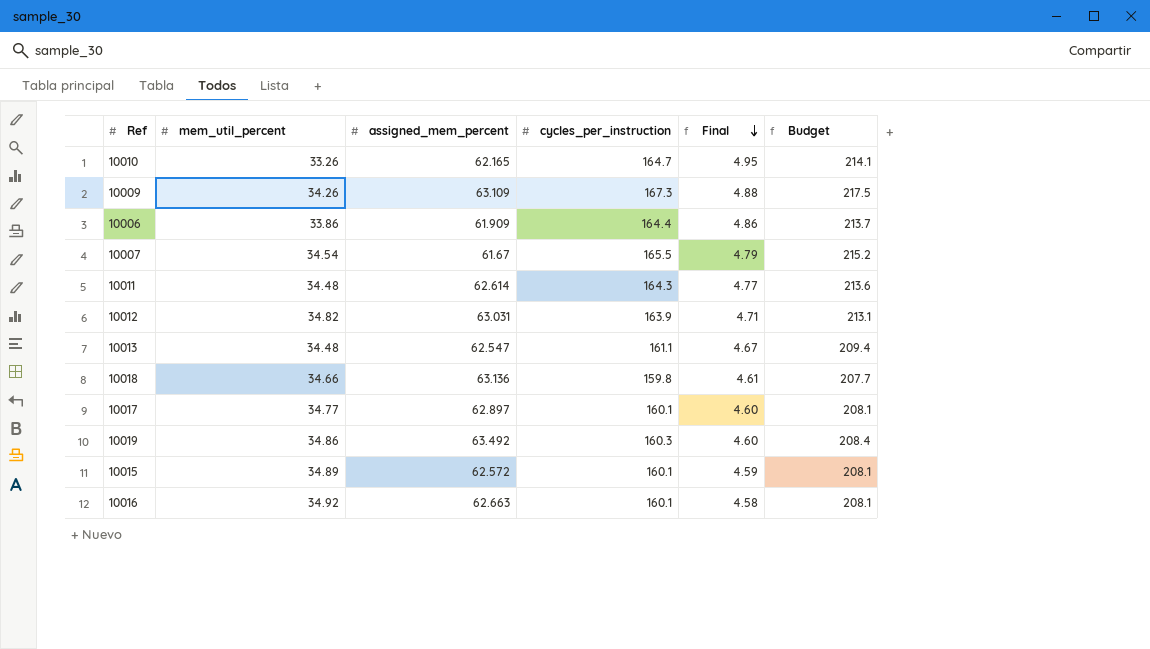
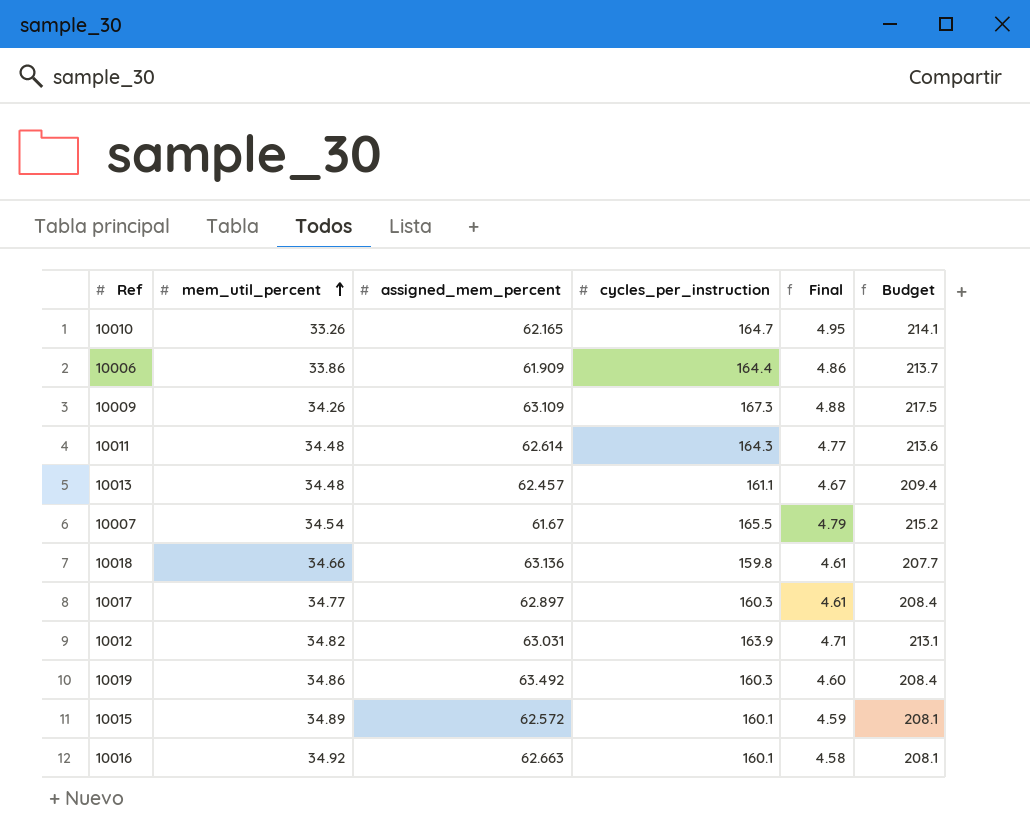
row order: Final descending -> mem_util_percent ascending
10013 | assigned_mem_percent: 62.547 -> 62.457
10017 | cycles_per_instruction: 160.1 -> 160.3
10017 | Final: 4.60 -> 4.61
10017 | Budget: 208.1 -> 208.4

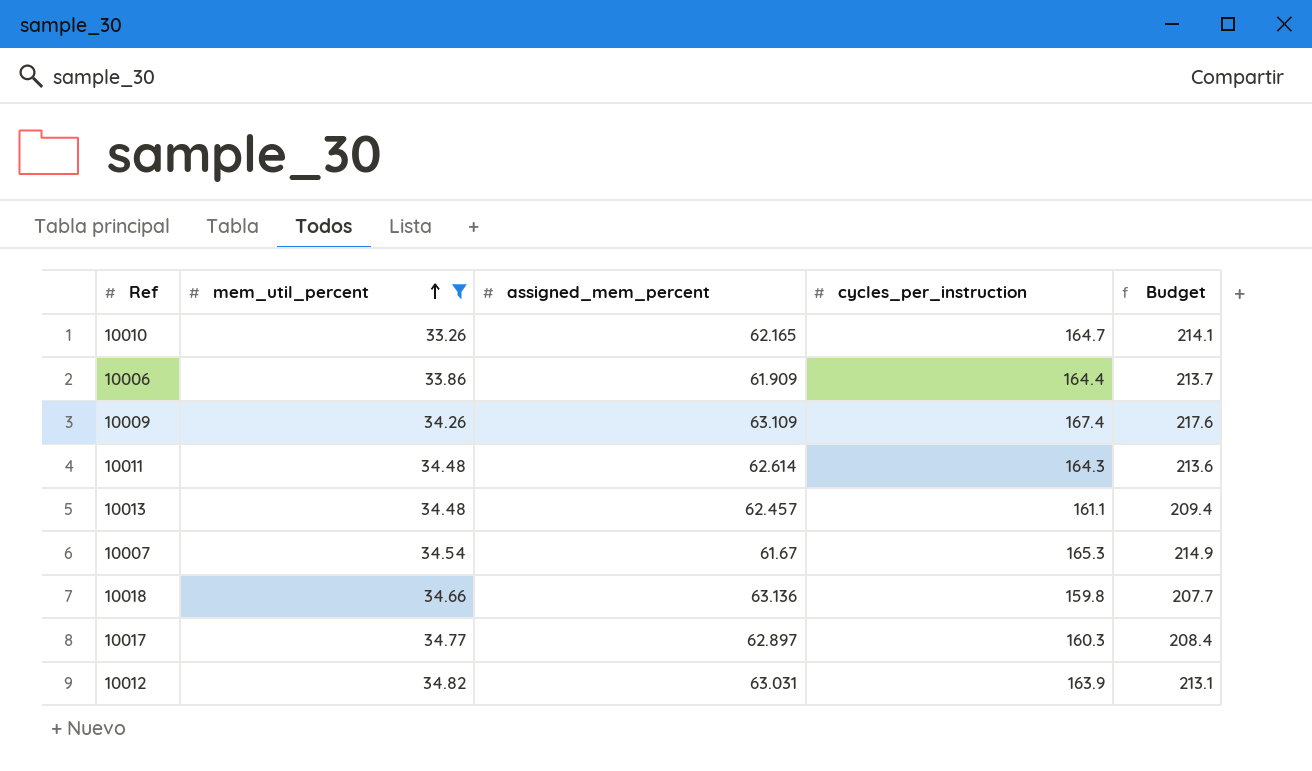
filter: none -> mem_util_percent <= 34.82
column Final | formula: [cycles_per_instruction] / [mem_util_percent] -> none
10009 | cycles_per_instruction: 167.3 -> 167.4
10009 | Budget: 217.5 -> 217.6
10007 | cycles_per_instruction: 165.5 -> 165.3
10007 | Budget: 215.2 -> 214.9

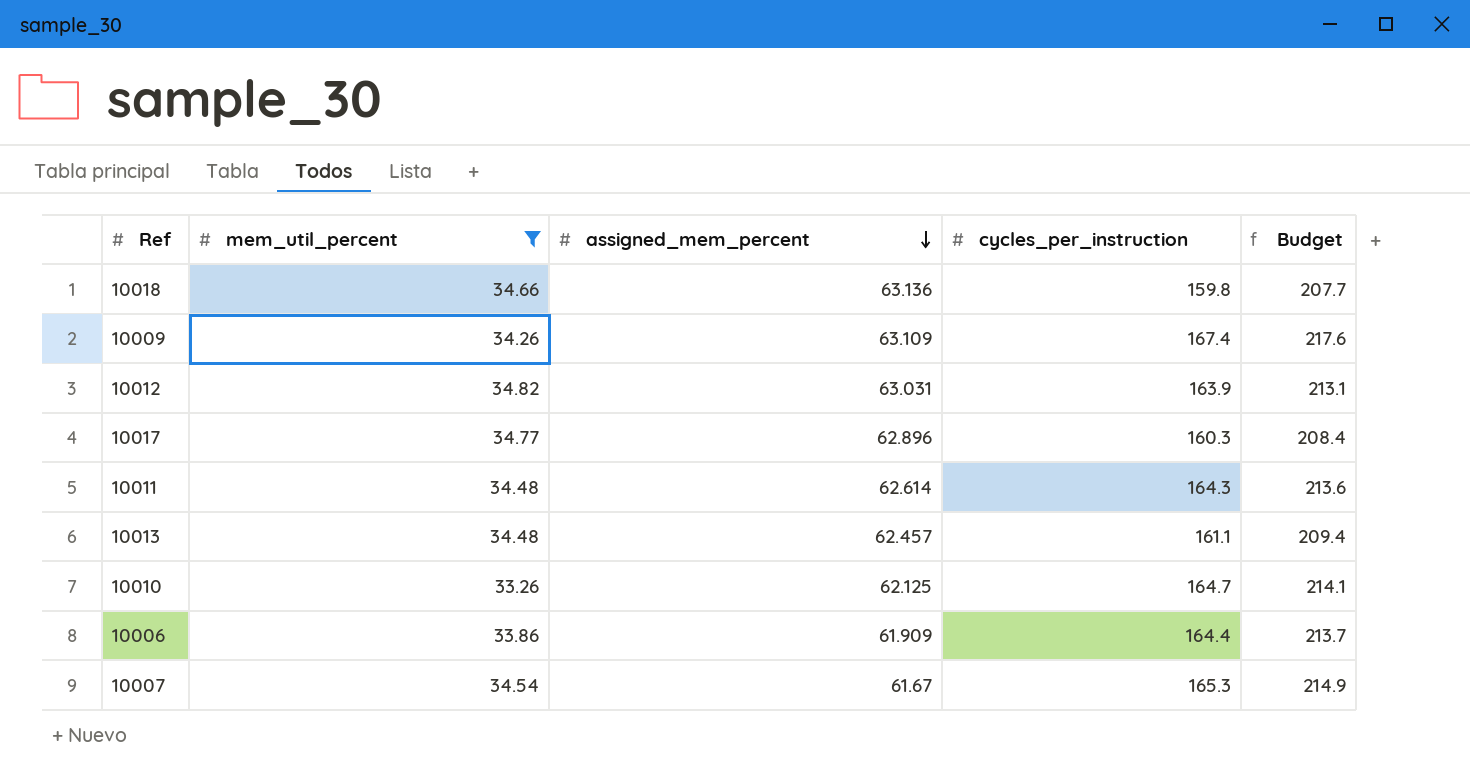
row order: mem_util_percent ascending -> assigned_mem_percent descending
10017 | assigned_mem_percent: 62.897 -> 62.896
10010 | assigned_mem_percent: 62.165 -> 62.125

